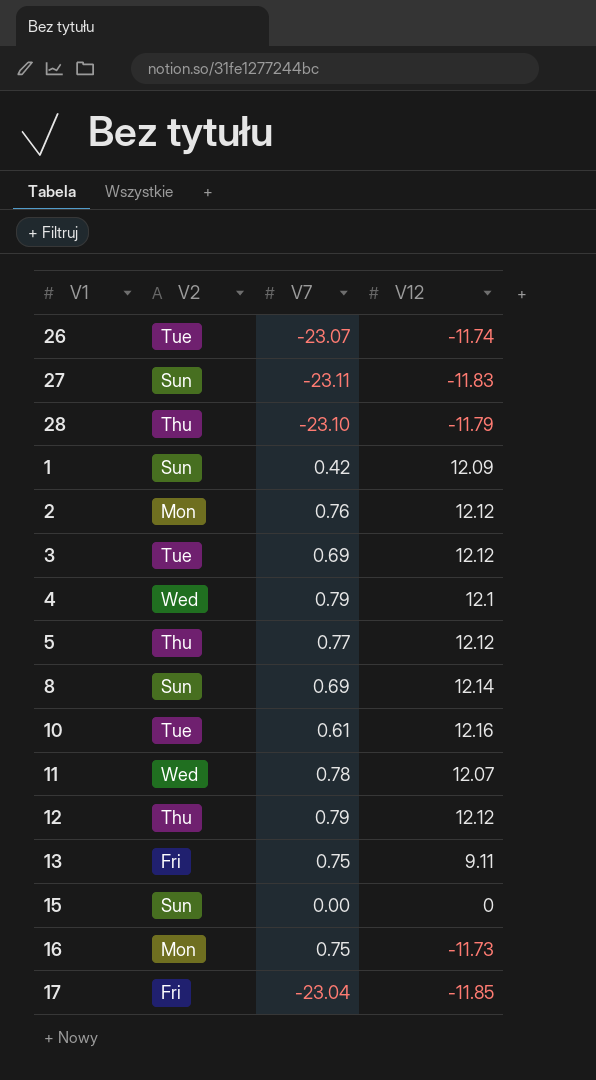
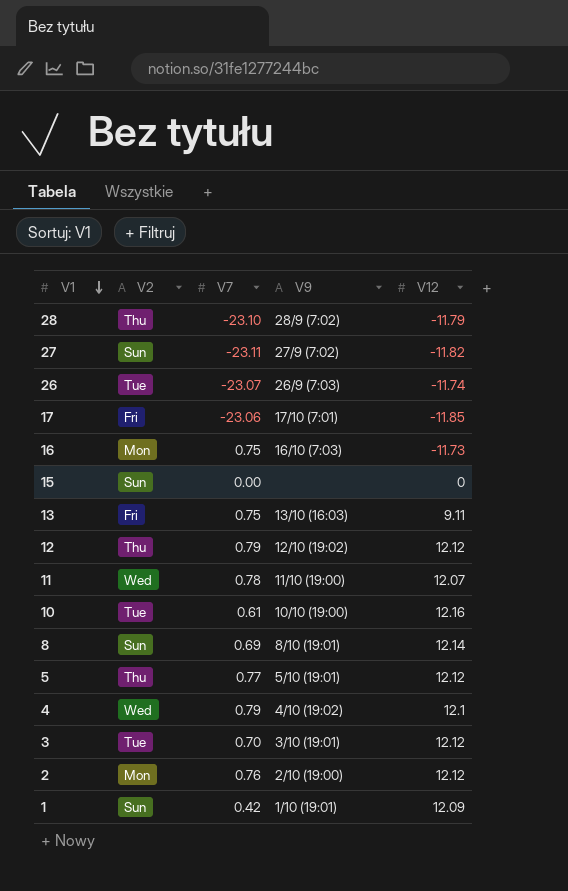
row order: none -> V1 descending
column V9 | position: none -> 4
27 | V12: -11.83 -> -11.82
17 | V7: -23.04 -> -23.06
3 | V7: 0.69 -> 0.70

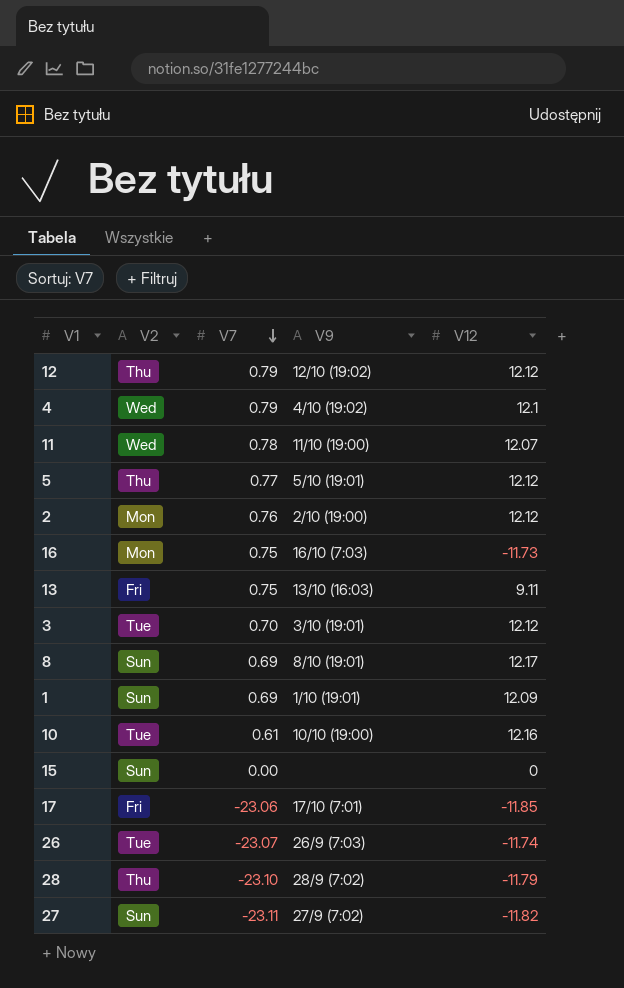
row order: V1 descending -> V7 descending
8 | V12: 12.14 -> 12.17
1 | V7: 0.42 -> 0.69

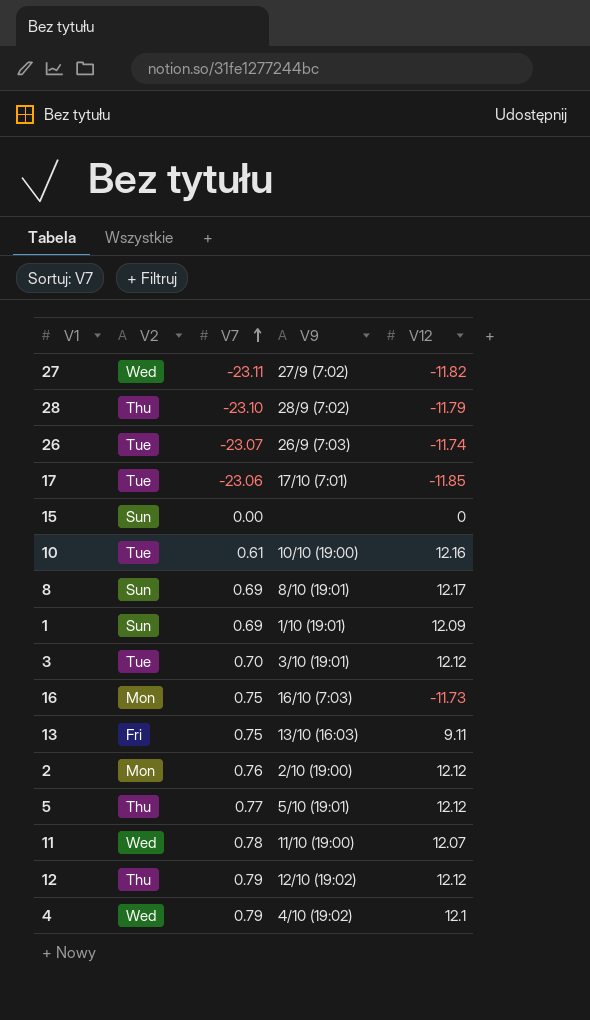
row order: V7 descending -> V7 ascending
27 | V2: Sun -> Wed
17 | V2: Fri -> Tue

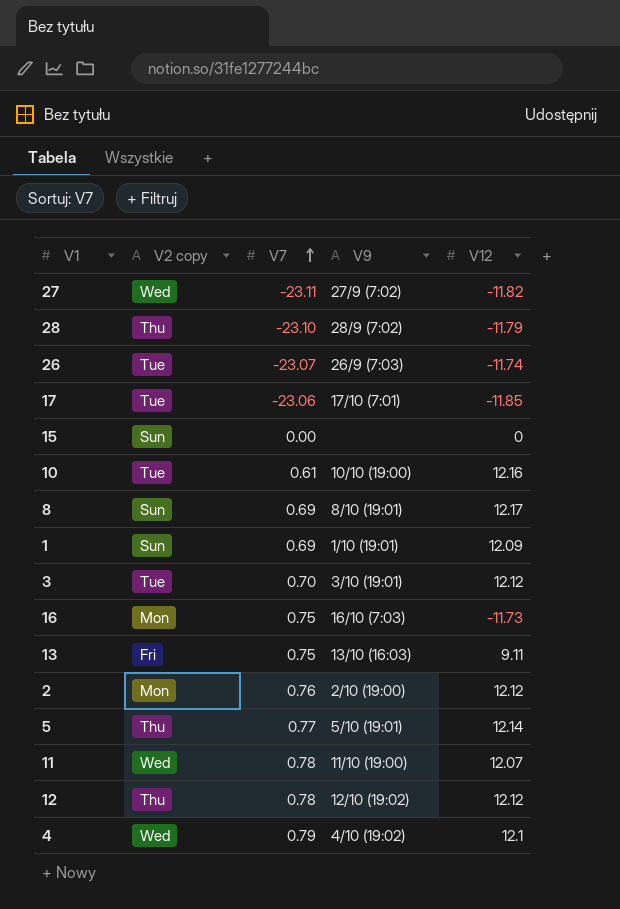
column name: V2 -> V2 copy
5 | V12: 12.12 -> 12.14
12 | V7: 0.79 -> 0.78

